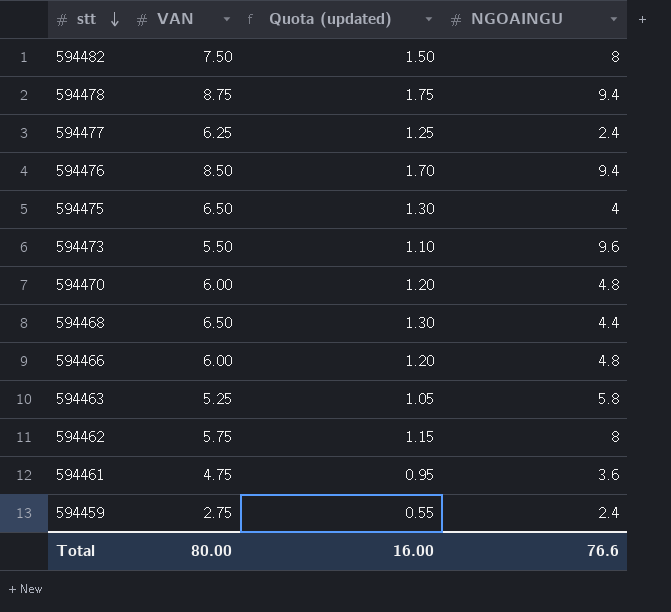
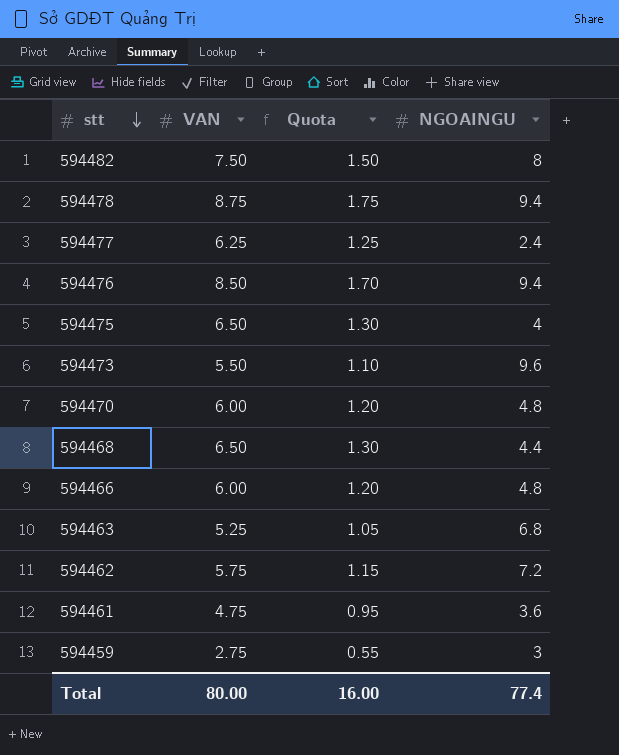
column name: Quota (updated) -> Quota
594463 | NGOAINGU: 5.8 -> 6.8
594462 | NGOAINGU: 8 -> 7.2
594459 | NGOAINGU: 2.4 -> 3
Total | NGOAINGU: 76.6 -> 77.4

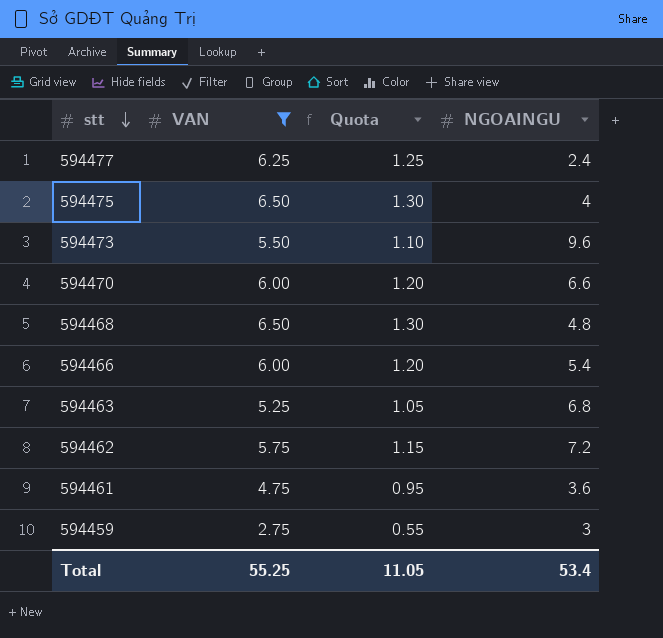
filter: none -> VAN <= 6.50
594470 | NGOAINGU: 4.8 -> 6.6
594468 | NGOAINGU: 4.4 -> 4.8
594466 | NGOAINGU: 4.8 -> 5.4
Total | VAN: 80.00 -> 55.25
Total | Quota: 16.00 -> 11.05
Total | NGOAINGU: 77.4 -> 53.4

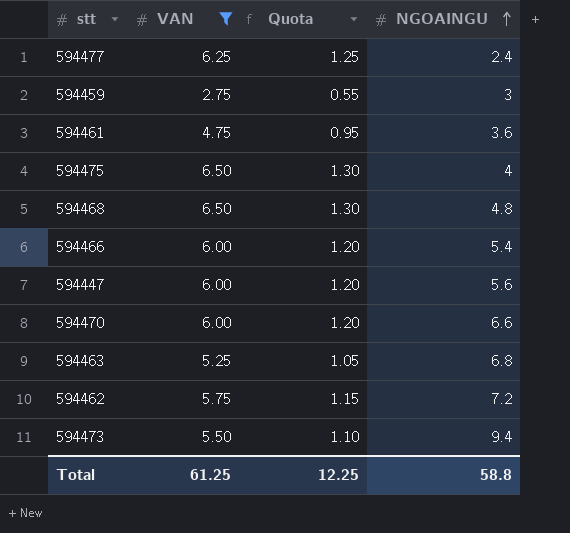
row order: stt descending -> NGOAINGU ascending
row 594447: none -> 6.00 | 1.20 | 5.6
594473 | NGOAINGU: 9.6 -> 9.4
Total | VAN: 55.25 -> 61.25
Total | Quota: 11.05 -> 12.25
Total | NGOAINGU: 53.4 -> 58.8

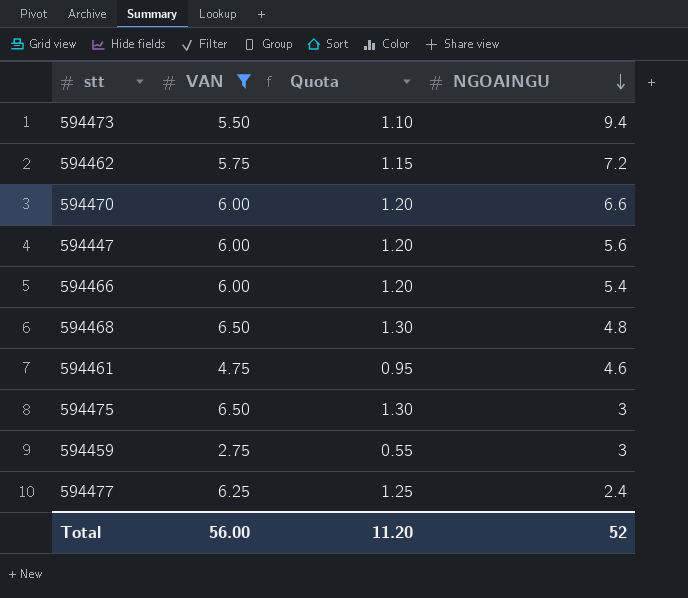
row order: NGOAINGU ascending -> NGOAINGU descending
row 594463: 5.25 | 1.05 | 6.8 -> none
594461 | NGOAINGU: 3.6 -> 4.6
594475 | NGOAINGU: 4 -> 3
Total | VAN: 61.25 -> 56.00
Total | Quota: 12.25 -> 11.20
Total | NGOAINGU: 58.8 -> 52

